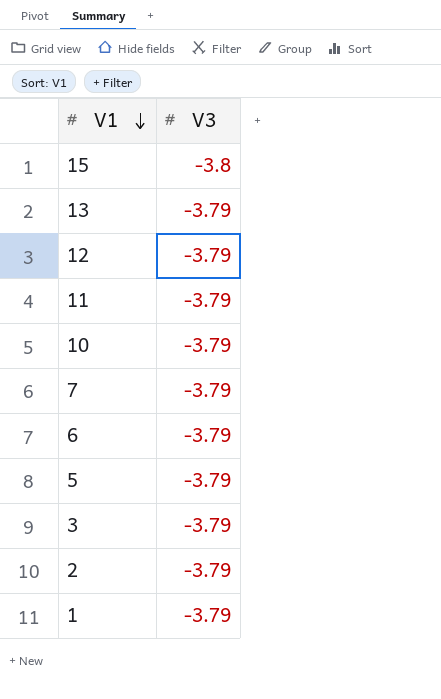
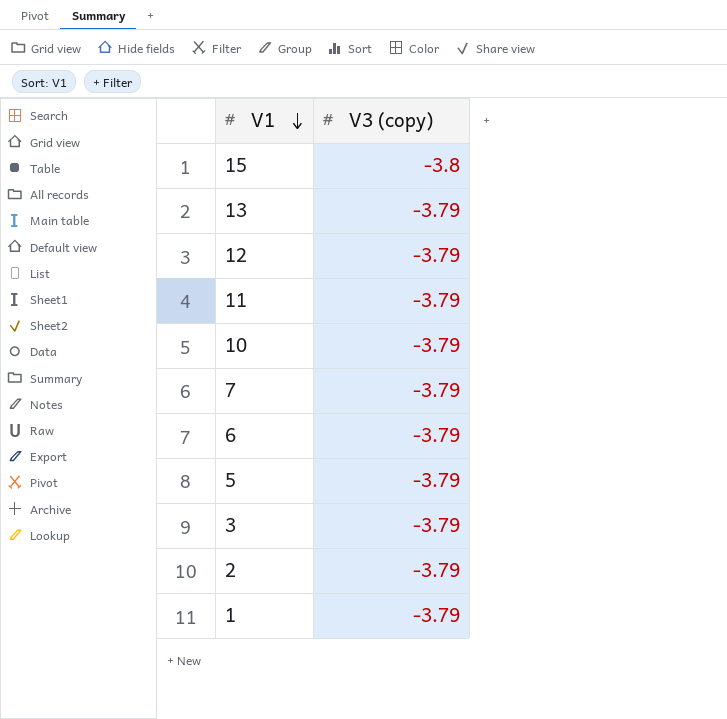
column name: V3 -> V3 (copy)

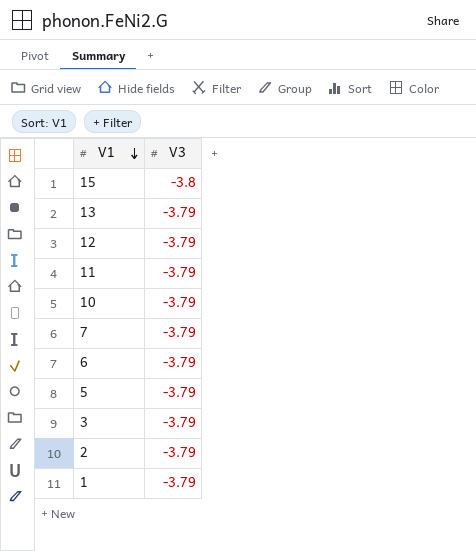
column name: V3 (copy) -> V3

